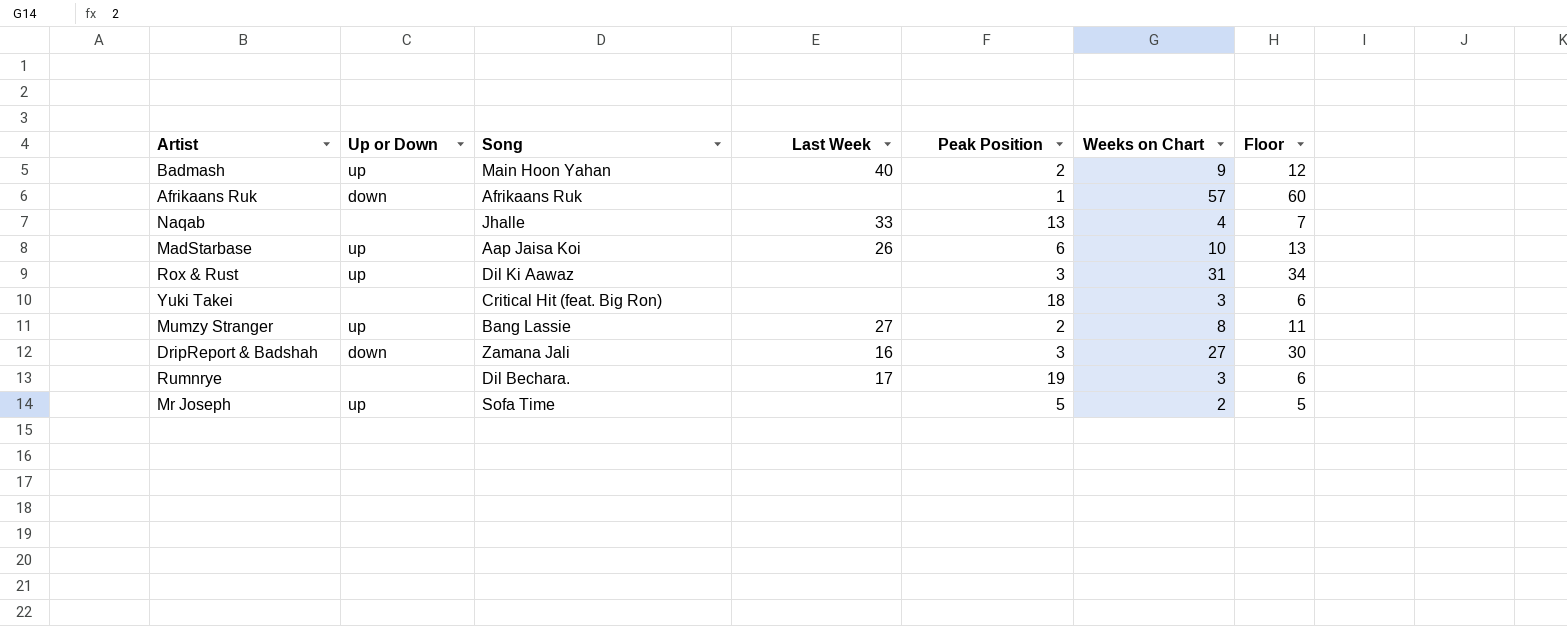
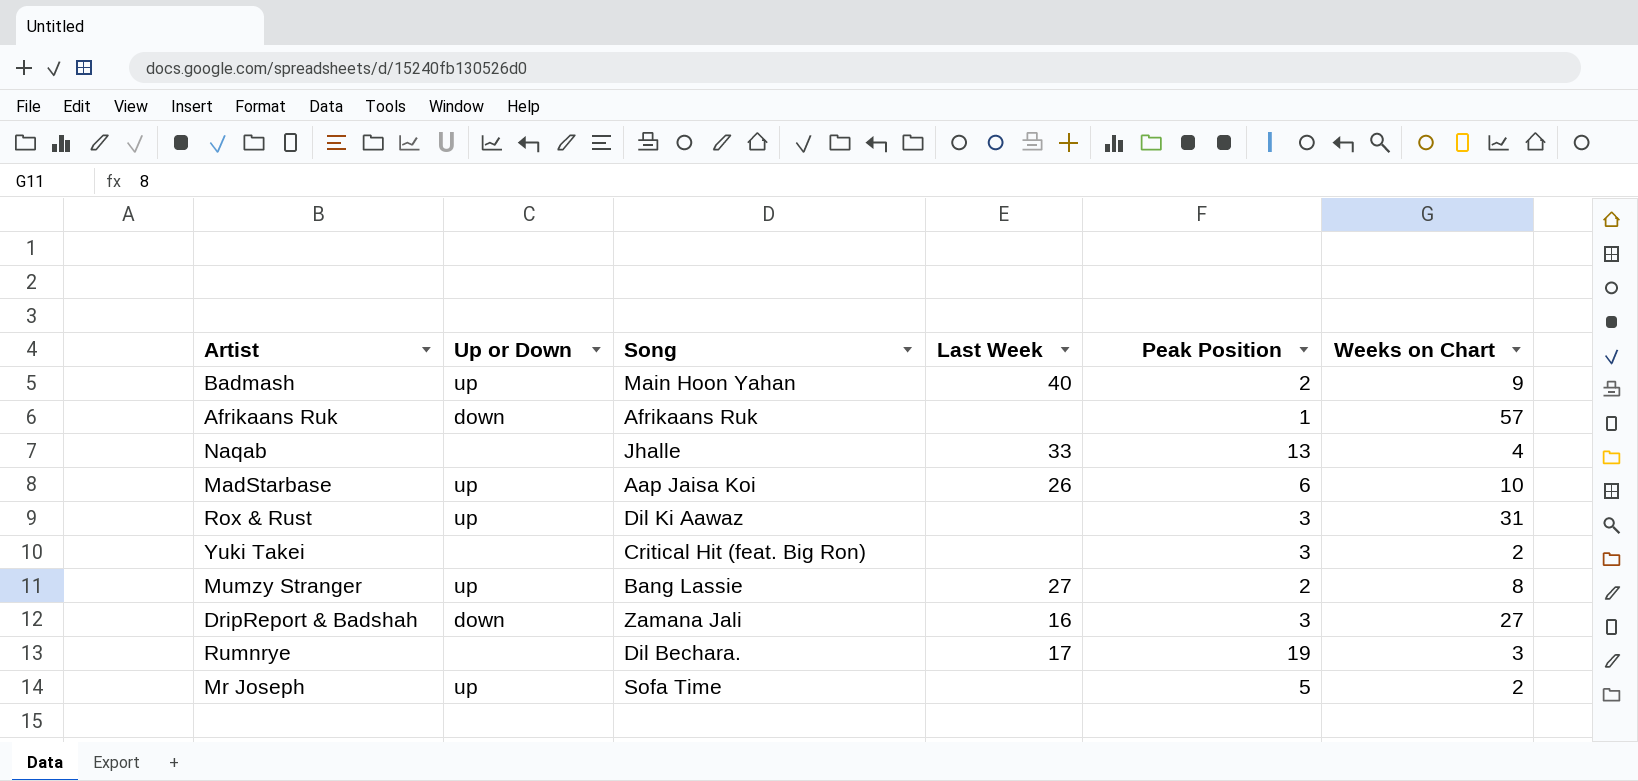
column Floor | formula: [Weeks on Chart] + 3 -> none
Yuki Takei | Peak Position: 18 -> 3
Yuki Takei | Weeks on Chart: 3 -> 2

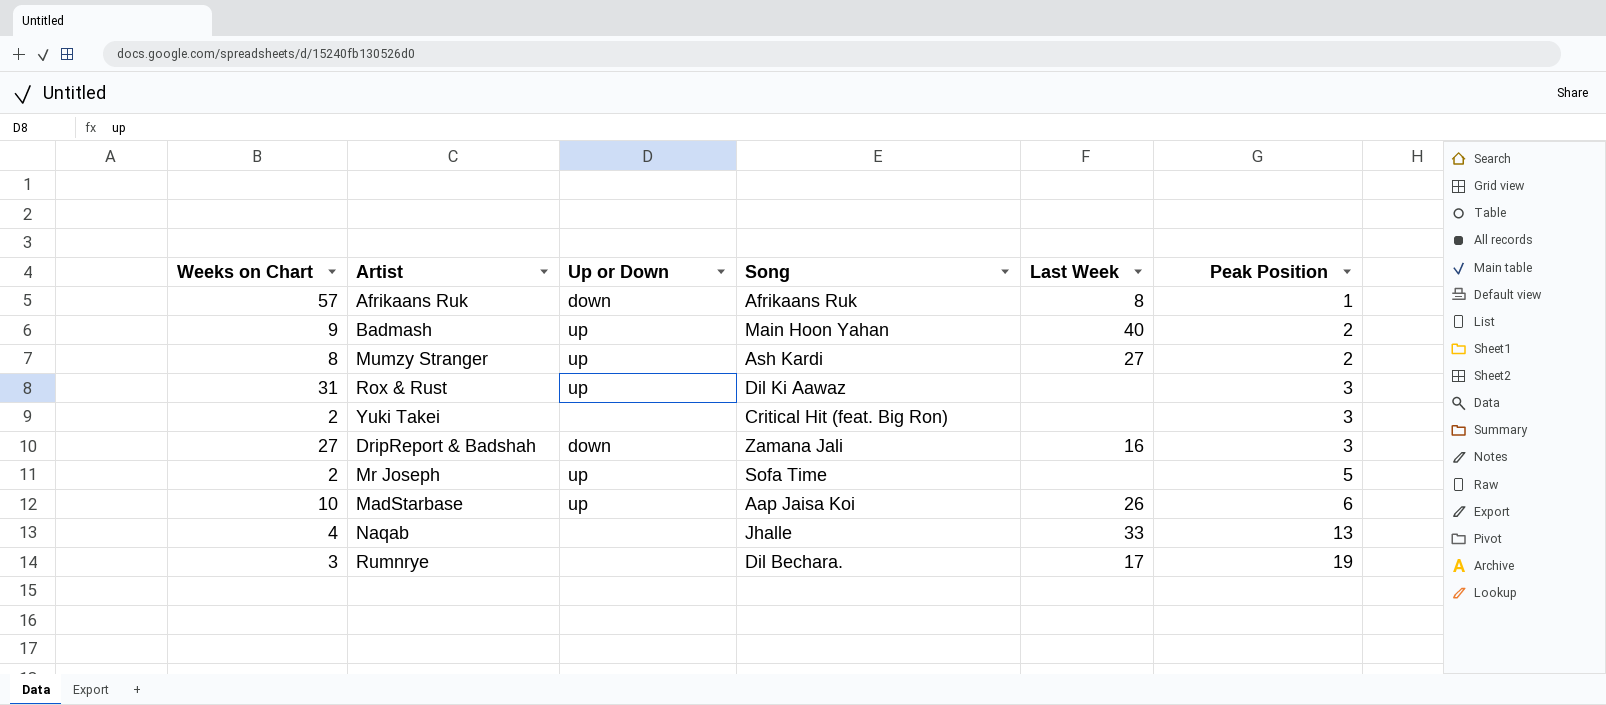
row order: none -> Peak Position ascending
column Weeks on Chart | position: 6 -> 1
Afrikaans Ruk | Last Week: none -> 8
Mumzy Stranger | Song: Bang Lassie -> Ash Kardi

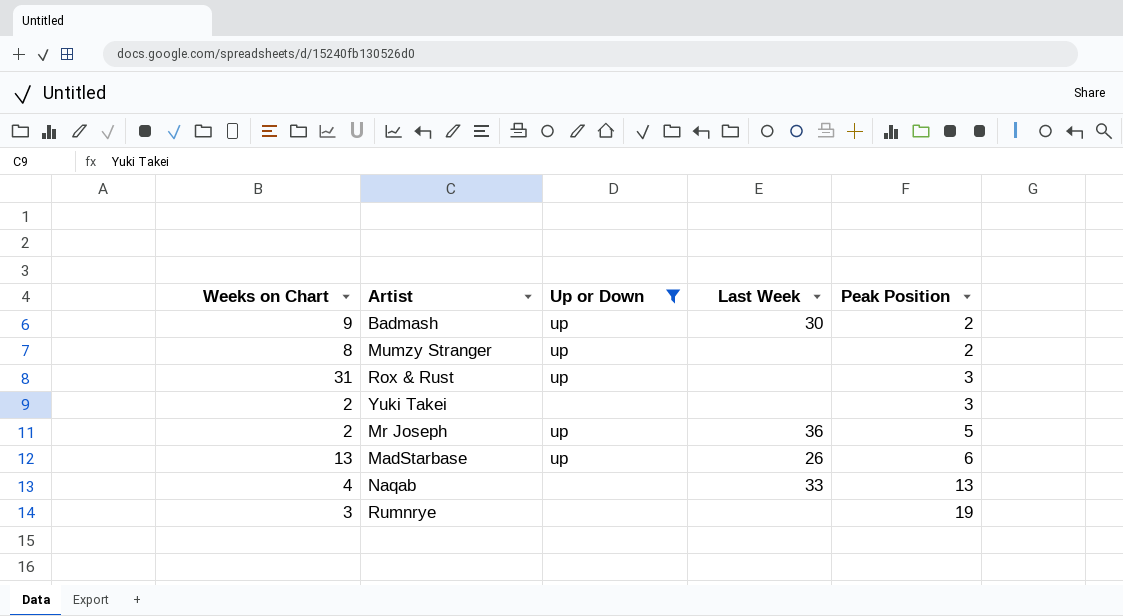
filter: none -> Up or Down != down
column Song | position: 4 -> none
Badmash | Last Week: 40 -> 30
Mumzy Stranger | Last Week: 27 -> none
Mr Joseph | Last Week: none -> 36
MadStarbase | Weeks on Chart: 10 -> 13
Rumnrye | Last Week: 17 -> none

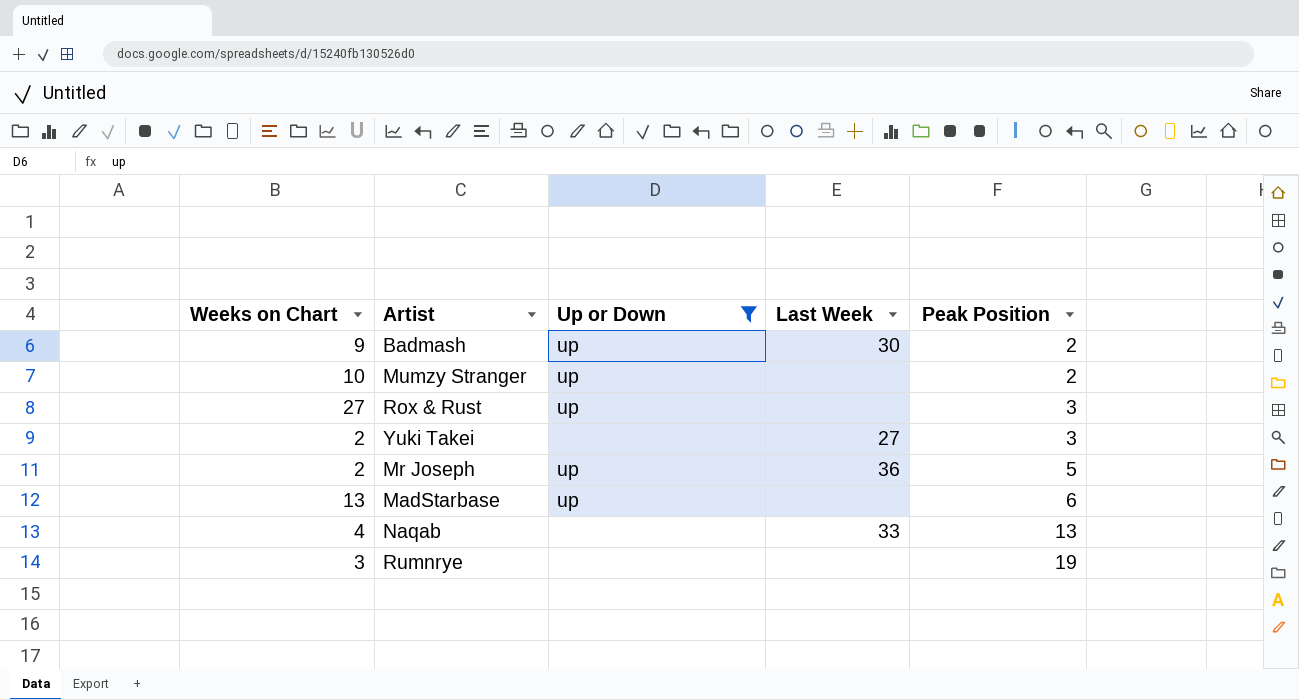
Mumzy Stranger | Weeks on Chart: 8 -> 10
Rox & Rust | Weeks on Chart: 31 -> 27
Yuki Takei | Last Week: none -> 27
MadStarbase | Last Week: 26 -> none

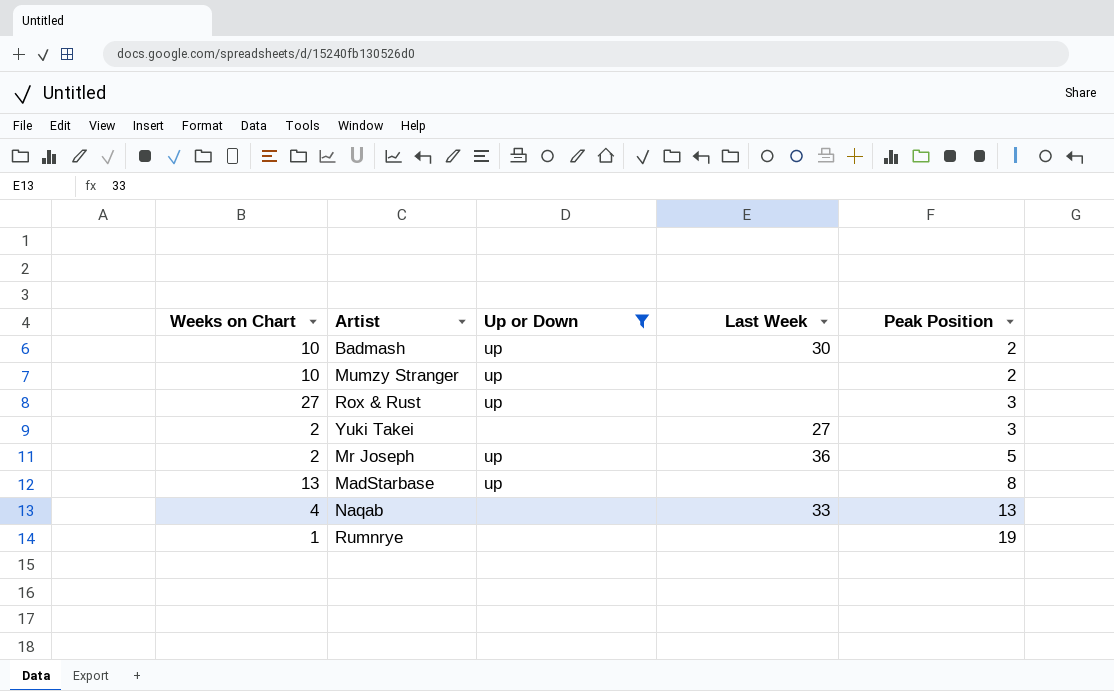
Badmash | Weeks on Chart: 9 -> 10
MadStarbase | Peak Position: 6 -> 8
Rumnrye | Weeks on Chart: 3 -> 1

